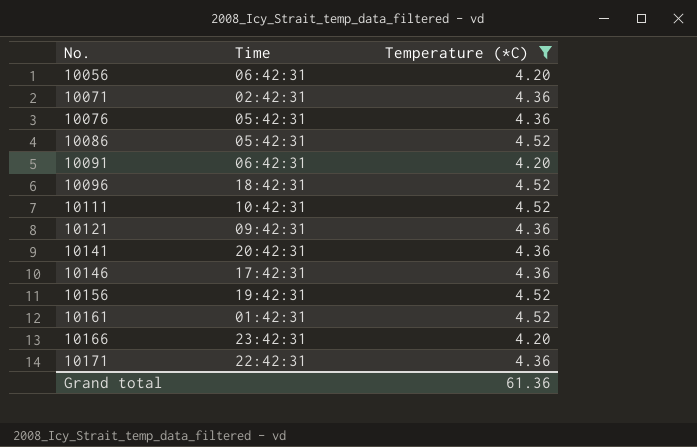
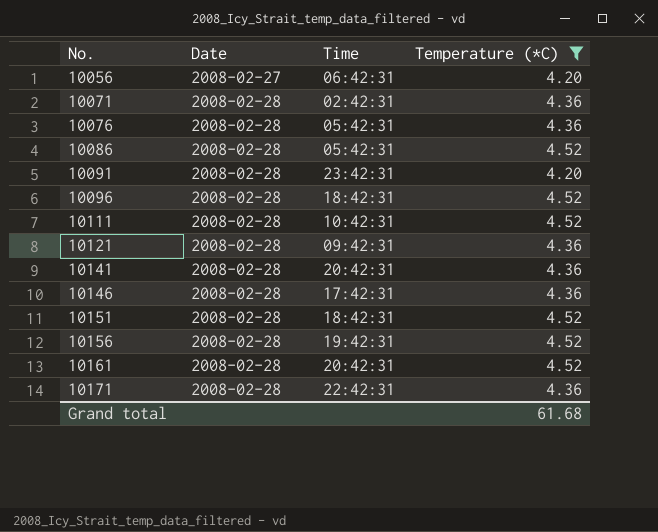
column Date | position: none -> 2
row 10166: 23:42:31 | 4.20 -> none
10091 | Time: 06:42:31 -> 23:42:31
row 10151: none -> 2008-02-28 | 18:42:31 | 4.52
10161 | Time: 01:42:31 -> 20:42:31
Grand total | Temperature (*C): 61.36 -> 61.68

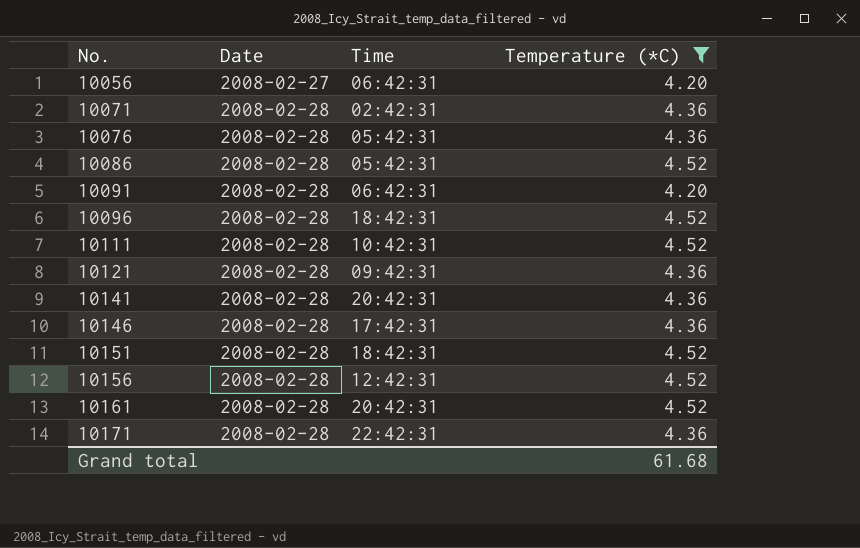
10091 | Time: 23:42:31 -> 06:42:31
10156 | Time: 19:42:31 -> 12:42:31

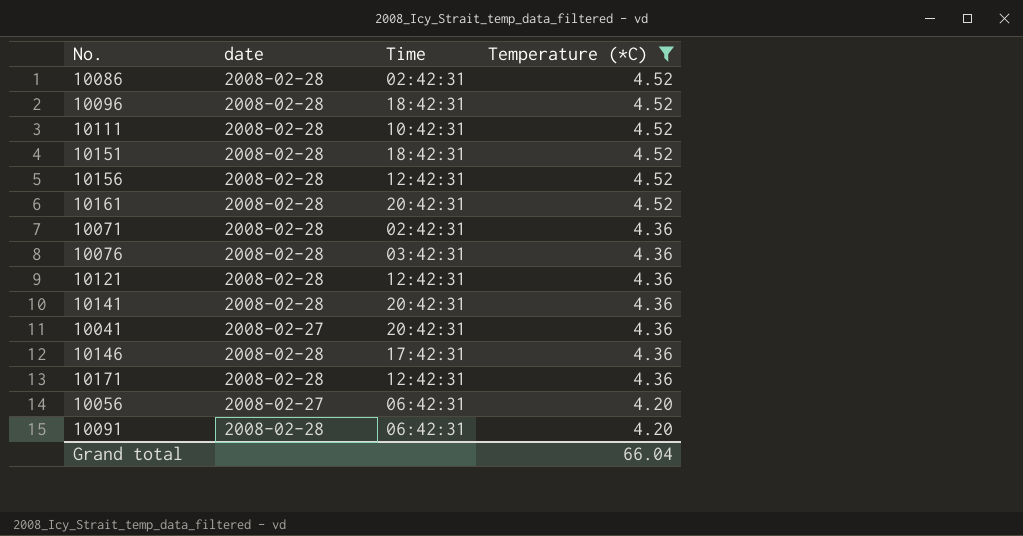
row order: No. ascending -> Temperature (*C) descending
column name: Date -> date
10086 | Time: 05:42:31 -> 02:42:31
10076 | Time: 05:42:31 -> 03:42:31
10121 | Time: 09:42:31 -> 12:42:31
row 10041: none -> 2008-02-27 | 20:42:31 | 4.36
10171 | Time: 22:42:31 -> 12:42:31
Grand total | Temperature (*C): 61.68 -> 66.04

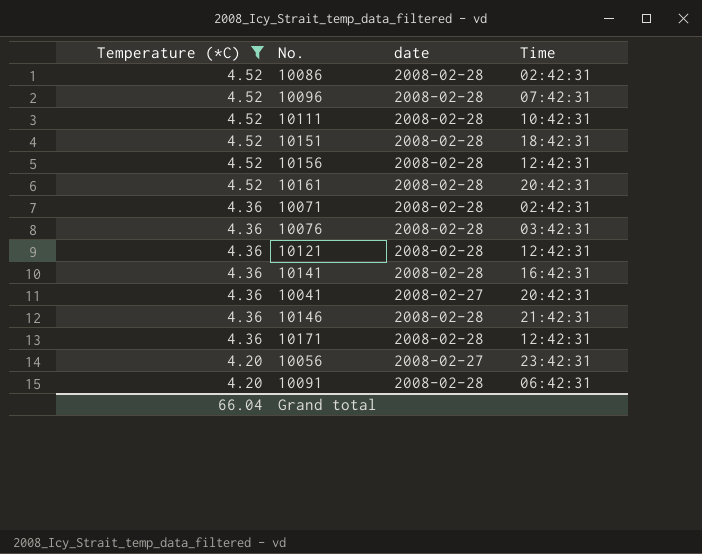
column Temperature (*C) | position: 4 -> 1
10096 | Time: 18:42:31 -> 07:42:31
10141 | Time: 20:42:31 -> 16:42:31
10146 | Time: 17:42:31 -> 21:42:31
10056 | Time: 06:42:31 -> 23:42:31

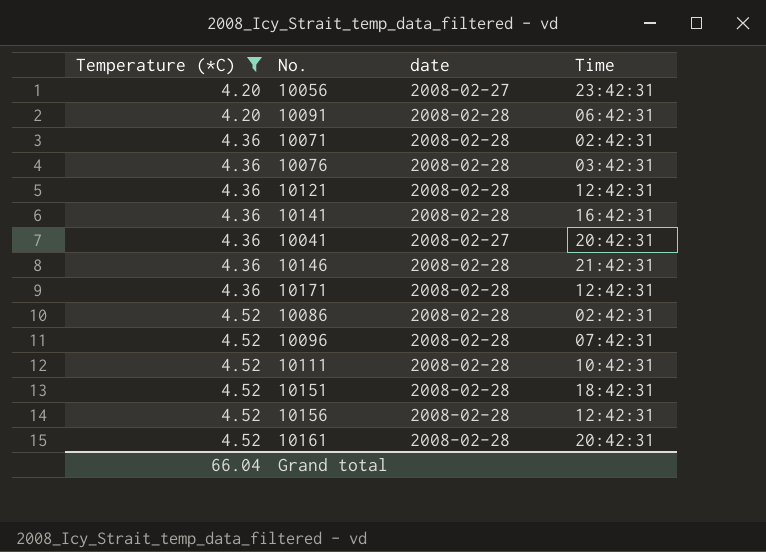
row order: Temperature (*C) descending -> Temperature (*C) ascending

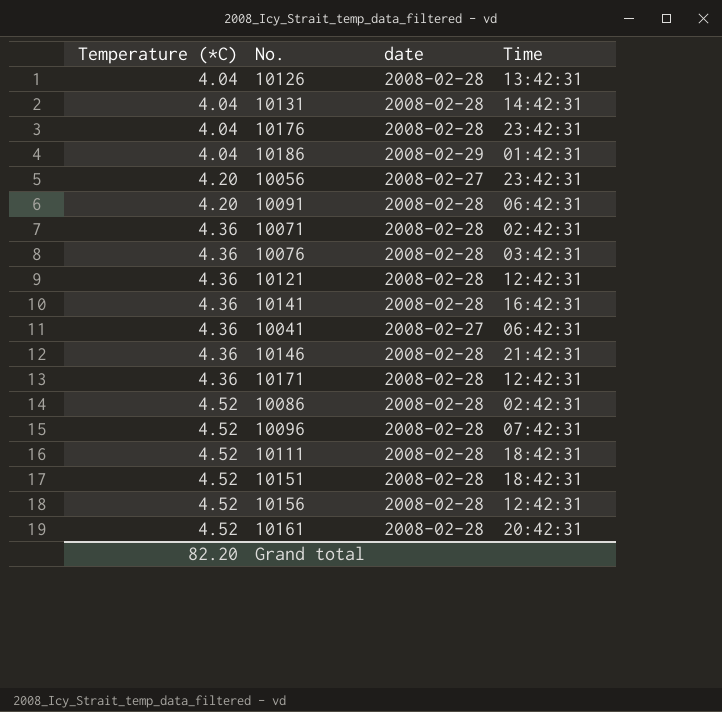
filter: Temperature (*C) != 4.04 -> none
10041 | Time: 20:42:31 -> 06:42:31
10111 | Time: 10:42:31 -> 18:42:31
Grand total | Temperature (*C): 66.04 -> 82.20

